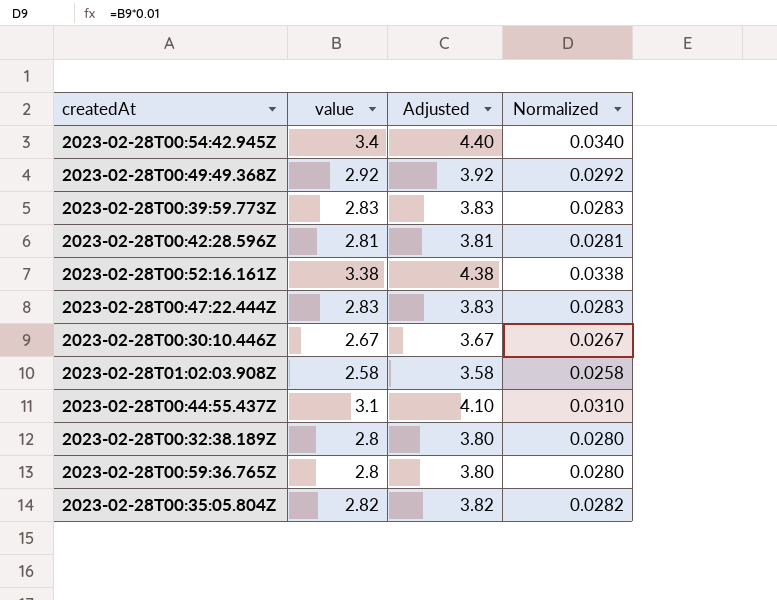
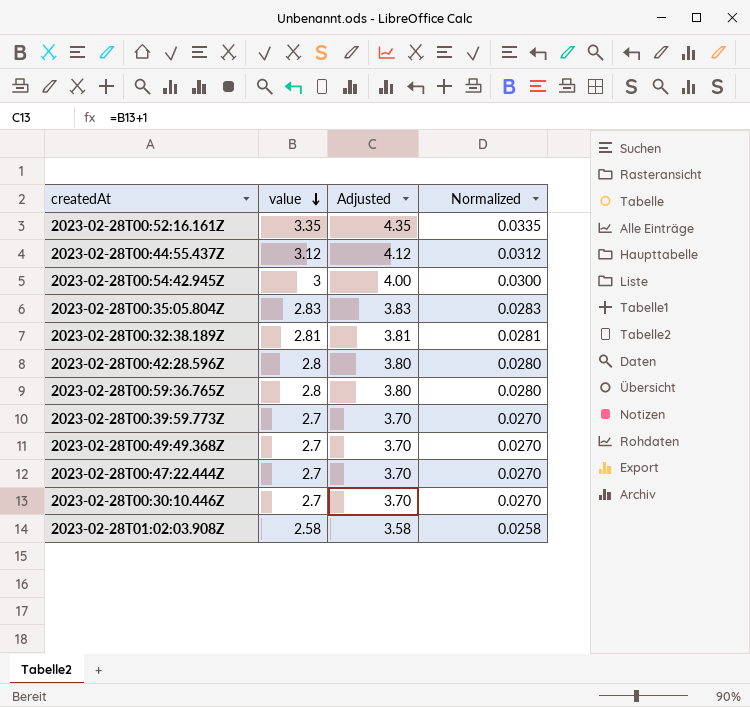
row order: none -> value descending
2023-02-28T00:52:16.161Z | value: 3.38 -> 3.35
2023-02-28T00:52:16.161Z | Adjusted: 4.38 -> 4.35
2023-02-28T00:52:16.161Z | Normalized: 0.0338 -> 0.0335
2023-02-28T00:44:55.437Z | value: 3.1 -> 3.12
2023-02-28T00:44:55.437Z | Adjusted: 4.10 -> 4.12
2023-02-28T00:44:55.437Z | Normalized: 0.0310 -> 0.0312
2023-02-28T00:54:42.945Z | value: 3.4 -> 3
2023-02-28T00:54:42.945Z | Adjusted: 4.40 -> 4.00
2023-02-28T00:54:42.945Z | Normalized: 0.0340 -> 0.0300
2023-02-28T00:35:05.804Z | value: 2.82 -> 2.83
2023-02-28T00:35:05.804Z | Adjusted: 3.82 -> 3.83
2023-02-28T00:35:05.804Z | Normalized: 0.0282 -> 0.0283
2023-02-28T00:32:38.189Z | value: 2.8 -> 2.81
2023-02-28T00:32:38.189Z | Adjusted: 3.80 -> 3.81
2023-02-28T00:32:38.189Z | Normalized: 0.0280 -> 0.0281
2023-02-28T00:42:28.596Z | value: 2.81 -> 2.8
2023-02-28T00:42:28.596Z | Adjusted: 3.81 -> 3.80
2023-02-28T00:42:28.596Z | Normalized: 0.0281 -> 0.0280
2023-02-28T00:39:59.773Z | value: 2.83 -> 2.7
2023-02-28T00:39:59.773Z | Adjusted: 3.83 -> 3.70
2023-02-28T00:39:59.773Z | Normalized: 0.0283 -> 0.0270
2023-02-28T00:49:49.368Z | value: 2.92 -> 2.7
2023-02-28T00:49:49.368Z | Adjusted: 3.92 -> 3.70
2023-02-28T00:49:49.368Z | Normalized: 0.0292 -> 0.0270
2023-02-28T00:47:22.444Z | value: 2.83 -> 2.7
2023-02-28T00:47:22.444Z | Adjusted: 3.83 -> 3.70
2023-02-28T00:47:22.444Z | Normalized: 0.0283 -> 0.0270
2023-02-28T00:30:10.446Z | value: 2.67 -> 2.7
2023-02-28T00:30:10.446Z | Adjusted: 3.67 -> 3.70
2023-02-28T00:30:10.446Z | Normalized: 0.0267 -> 0.0270

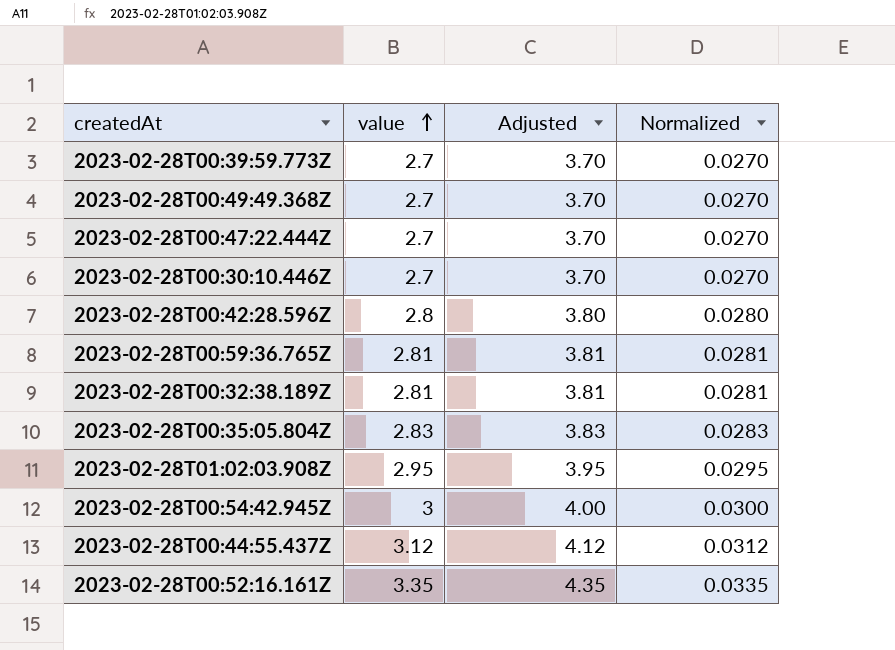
row order: value descending -> value ascending
2023-02-28T00:59:36.765Z | value: 2.8 -> 2.81
2023-02-28T00:59:36.765Z | Adjusted: 3.80 -> 3.81
2023-02-28T00:59:36.765Z | Normalized: 0.0280 -> 0.0281
2023-02-28T01:02:03.908Z | value: 2.58 -> 2.95
2023-02-28T01:02:03.908Z | Adjusted: 3.58 -> 3.95
2023-02-28T01:02:03.908Z | Normalized: 0.0258 -> 0.0295

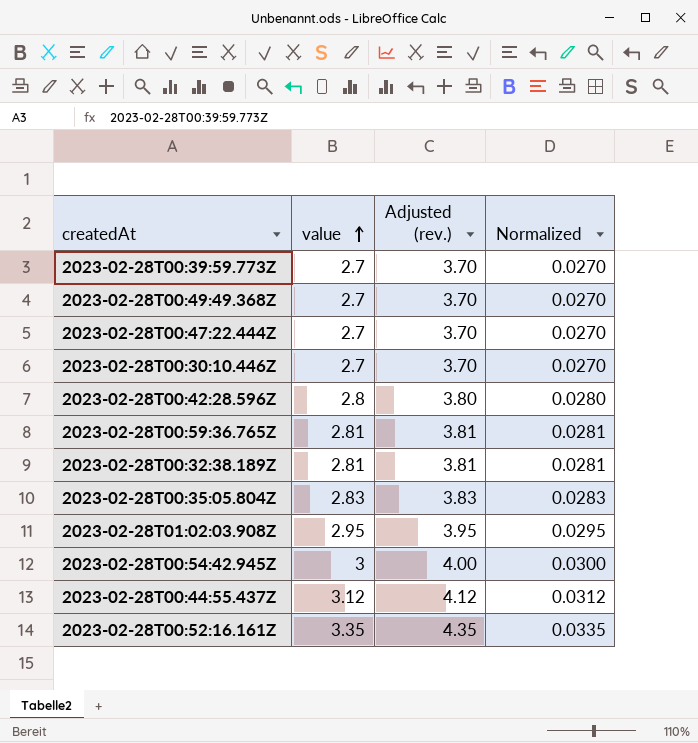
column name: Adjusted -> Adjusted (rev.)

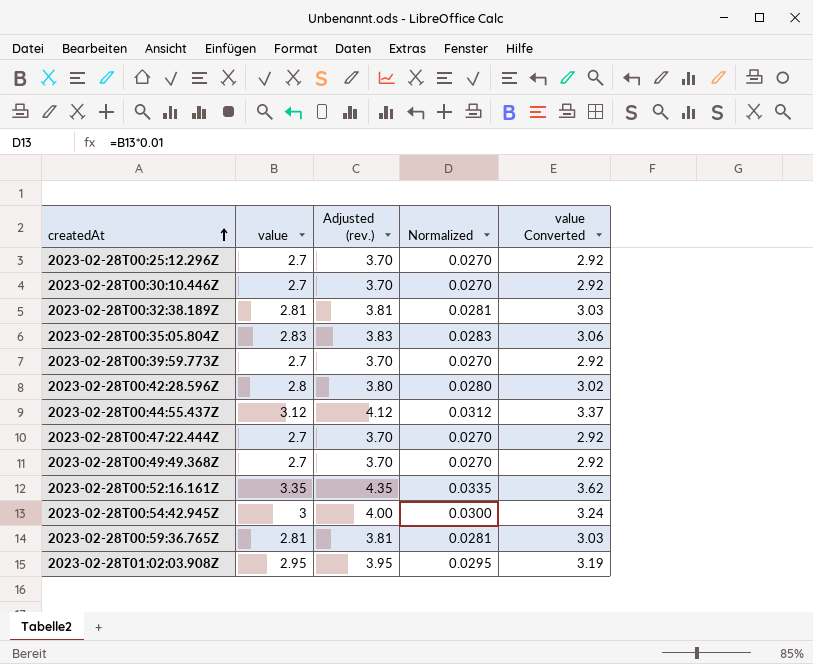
row order: value ascending -> createdAt ascending
column value Converted | formula: none -> [value] * 1.08
row 2023-02-28T00:25:12.296Z: none -> 2.7 | 3.70 | 0.0270 | 2.92

